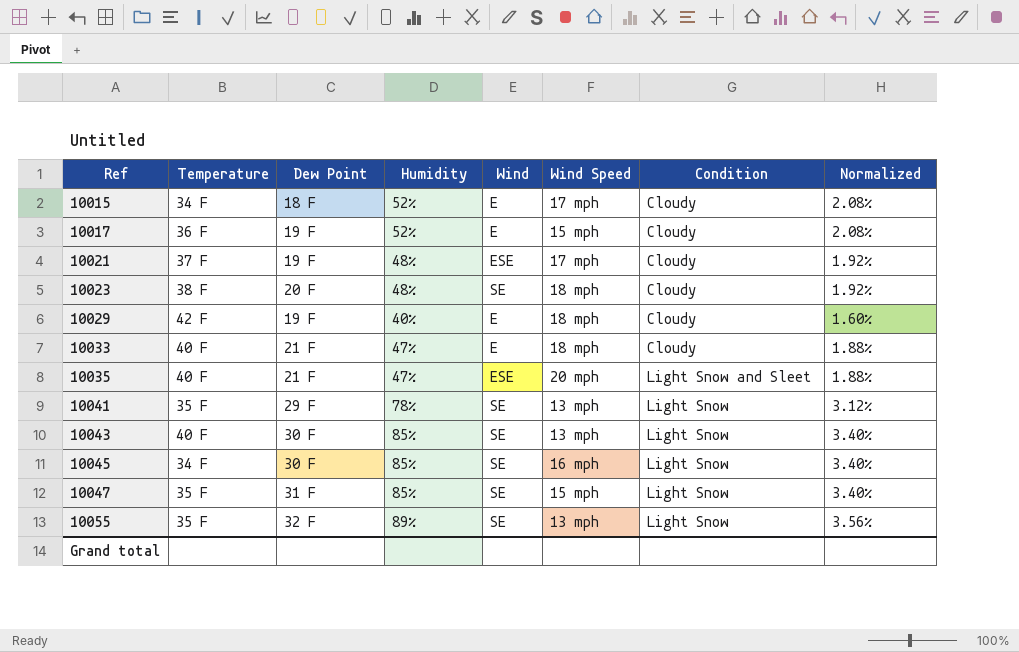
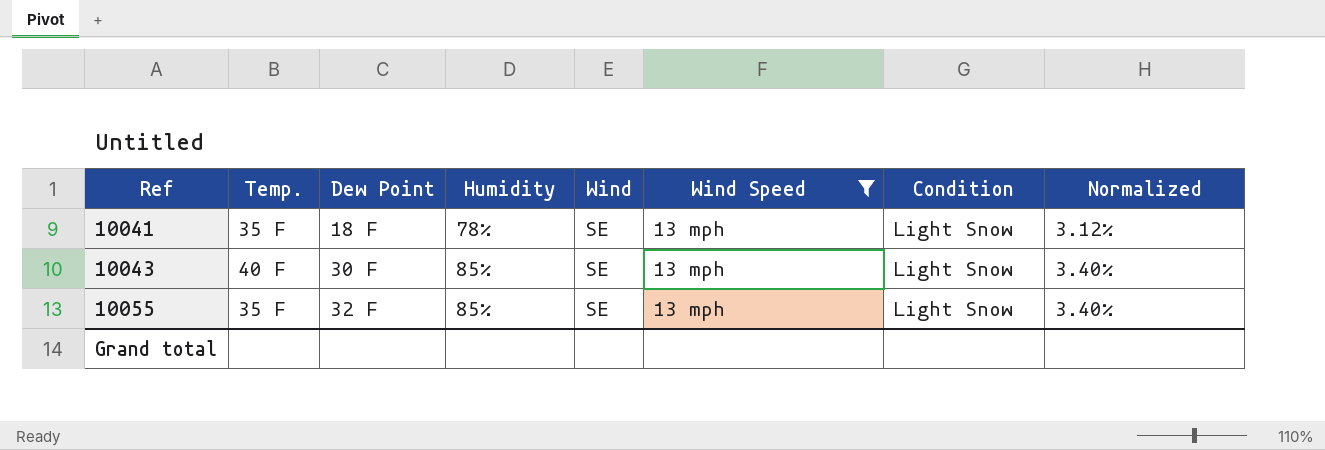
filter: none -> Wind Speed = 13 mph
column name: Temperature -> Temp.
10041 | Dew Point: 29 F -> 18 F
10055 | Humidity: 89% -> 85%
10055 | Normalized: 3.56% -> 3.40%

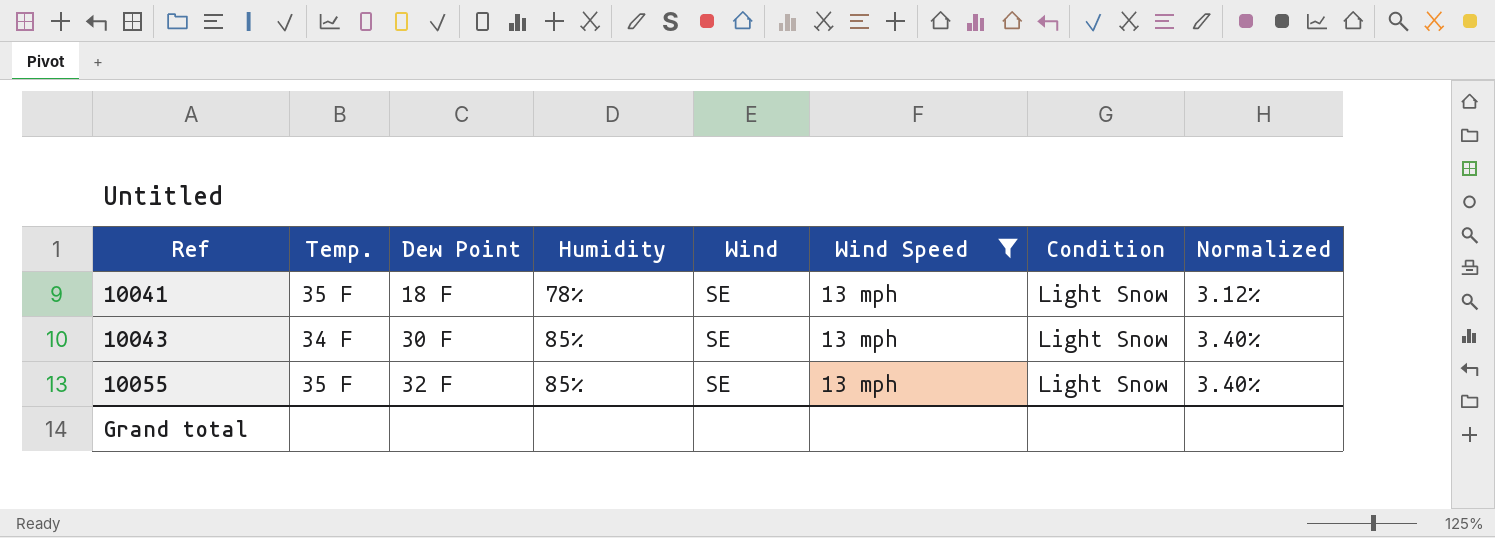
10043 | Temp.: 40 F -> 34 F

